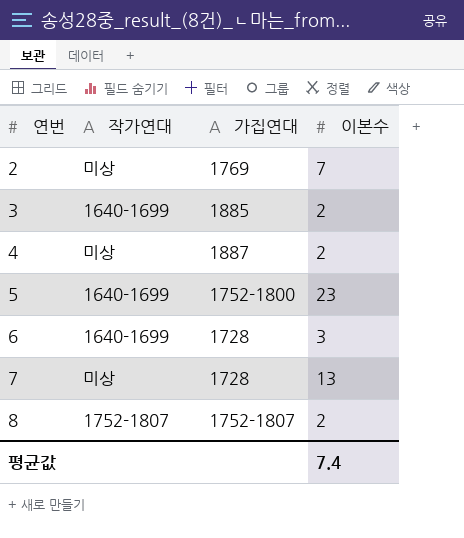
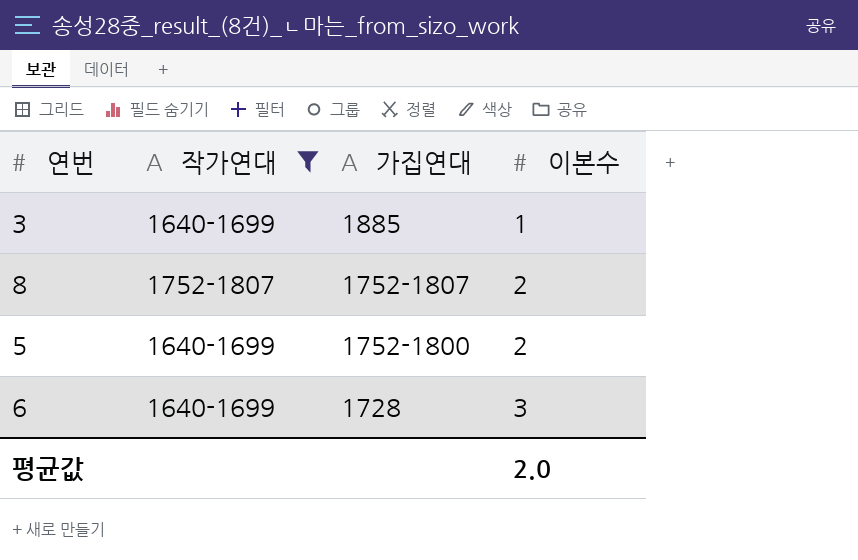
filter: none -> 작가연대 != 미상
row order: 연번 ascending -> 가집연대 descending
3 | 이본수: 2 -> 1
5 | 이본수: 23 -> 2
평균값 | 이본수: 7.4 -> 2.0

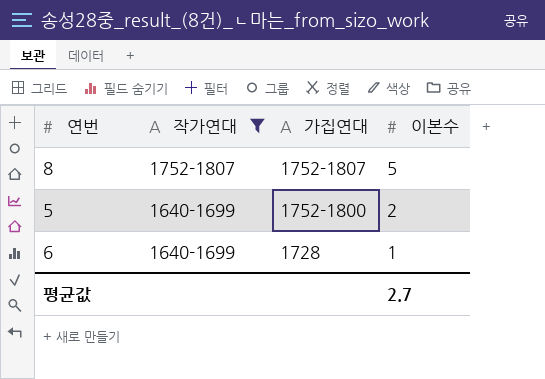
row 3: 1640-1699 | 1885 | 1 -> none
8 | 이본수: 2 -> 5
6 | 이본수: 3 -> 1
평균값 | 이본수: 2.0 -> 2.7

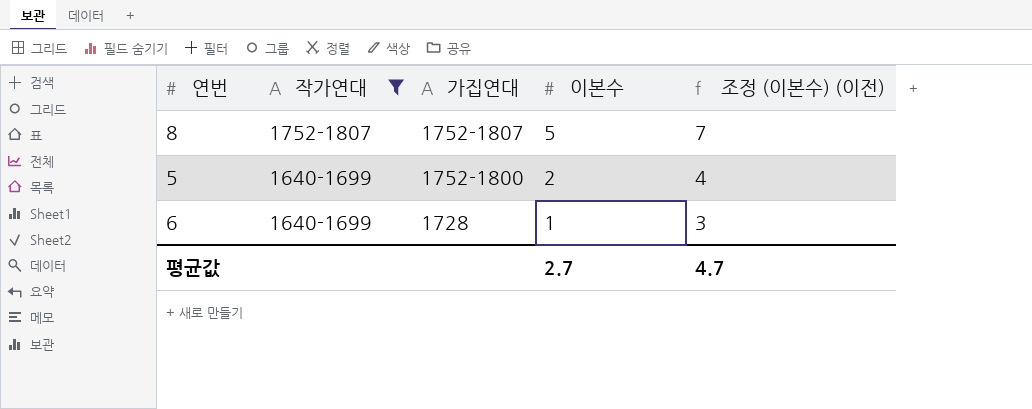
column 조정 (이본수) (이전) | formula: none -> [이본수] + 2

